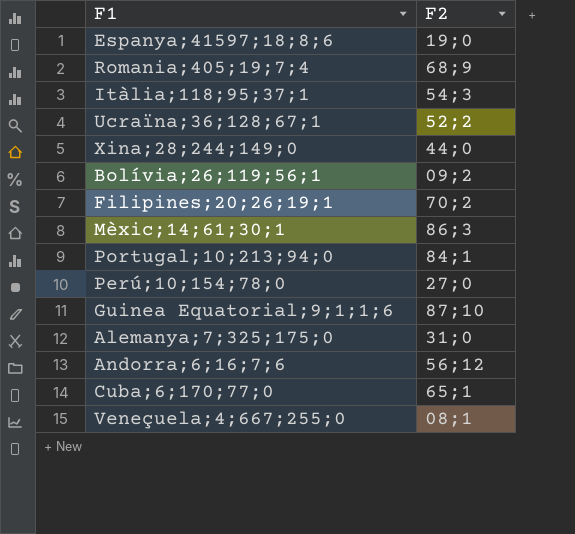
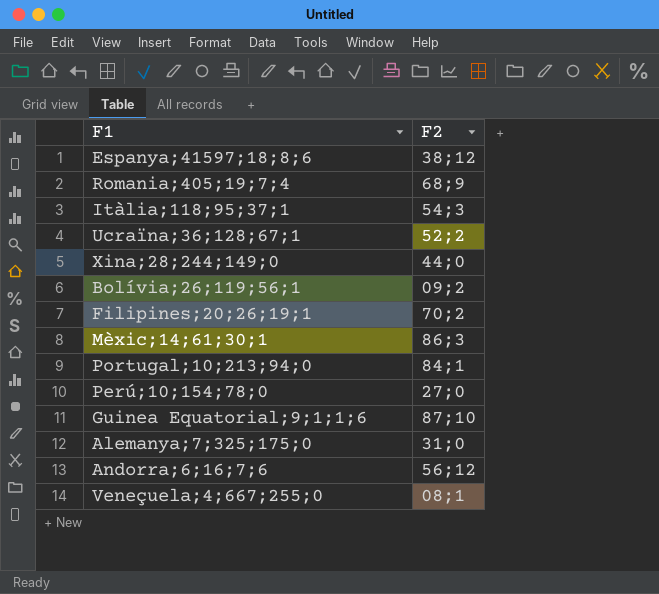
row Cuba;6;170;77;0: 65;1 -> none
Espanya;41597;18;8;6 | F2: 19;0 -> 38;12

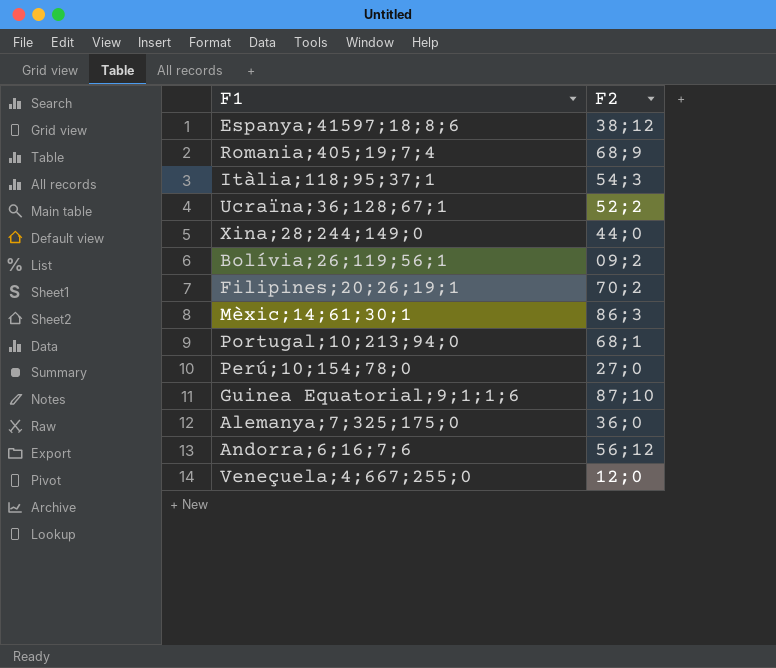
Portugal;10;213;94;0 | F2: 84;1 -> 68;1
Alemanya;7;325;175;0 | F2: 31;0 -> 36;0
Veneçuela;4;667;255;0 | F2: 08;1 -> 12;0

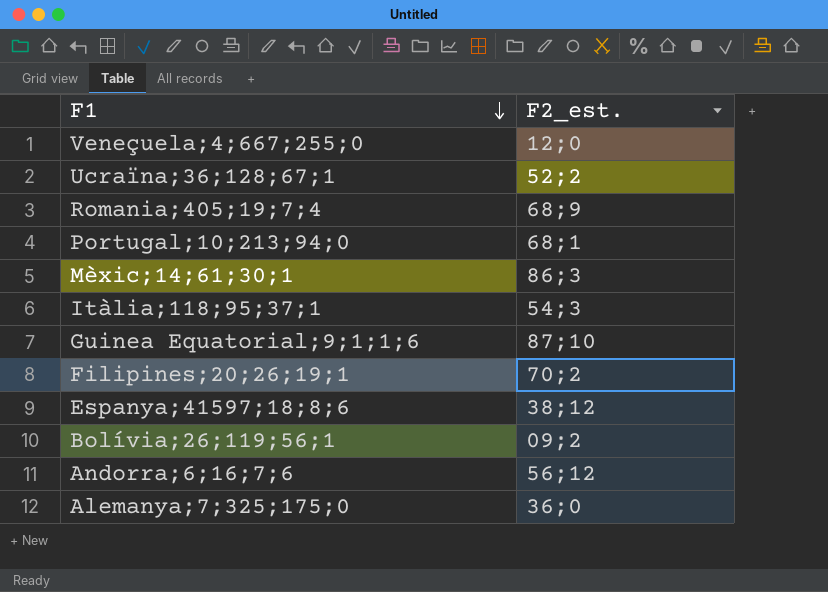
row order: none -> F1 descending
column name: F2 -> F2_est.
row Xina;28;244;149;0: 44;0 -> none
row Perú;10;154;78;0: 27;0 -> none

